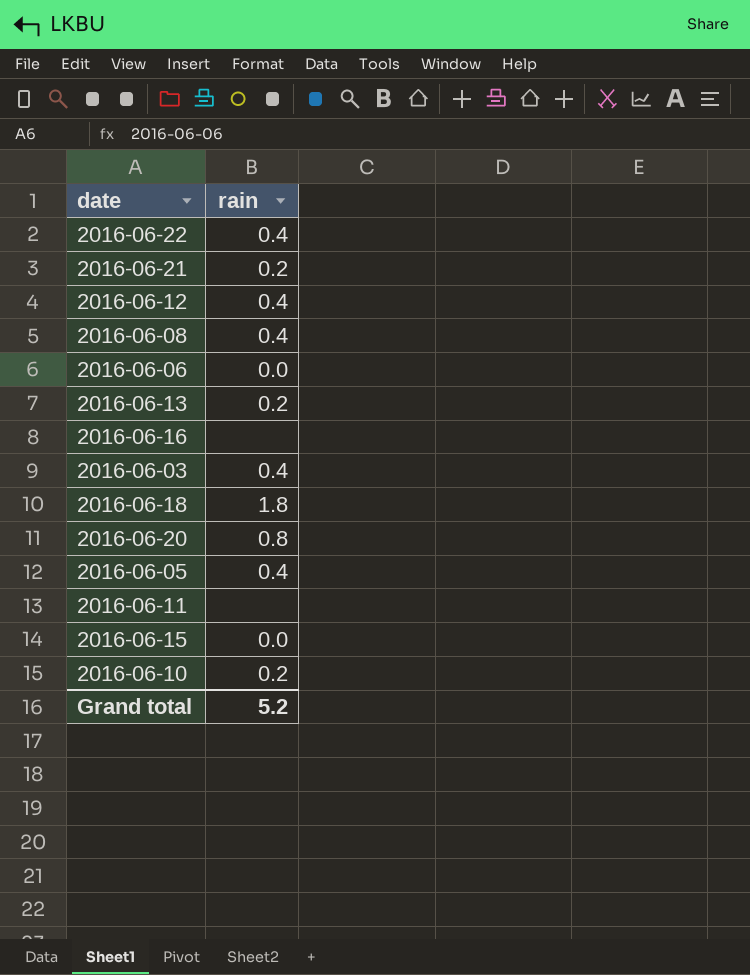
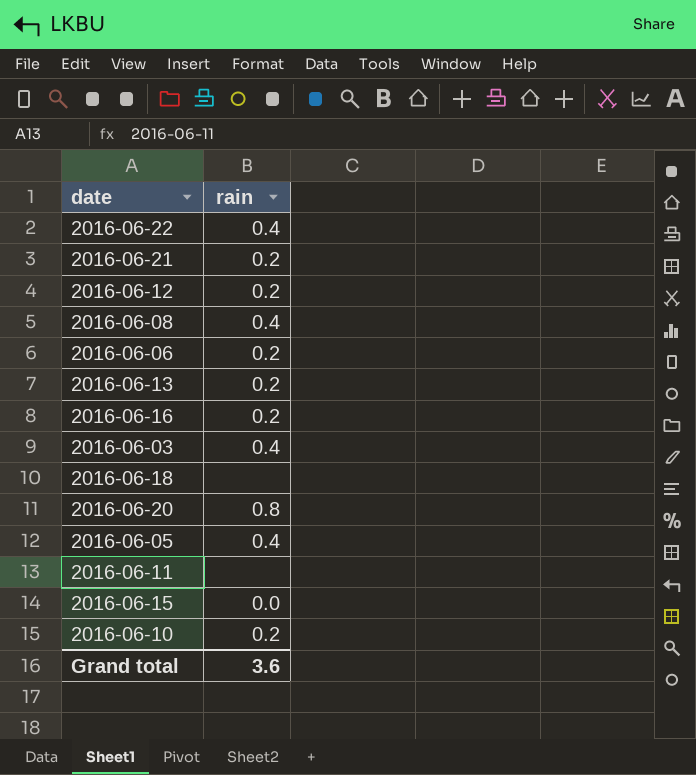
2016-06-12 | rain: 0.4 -> 0.2
2016-06-06 | rain: 0.0 -> 0.2
2016-06-16 | rain: none -> 0.2
2016-06-18 | rain: 1.8 -> none
Grand total | rain: 5.2 -> 3.6

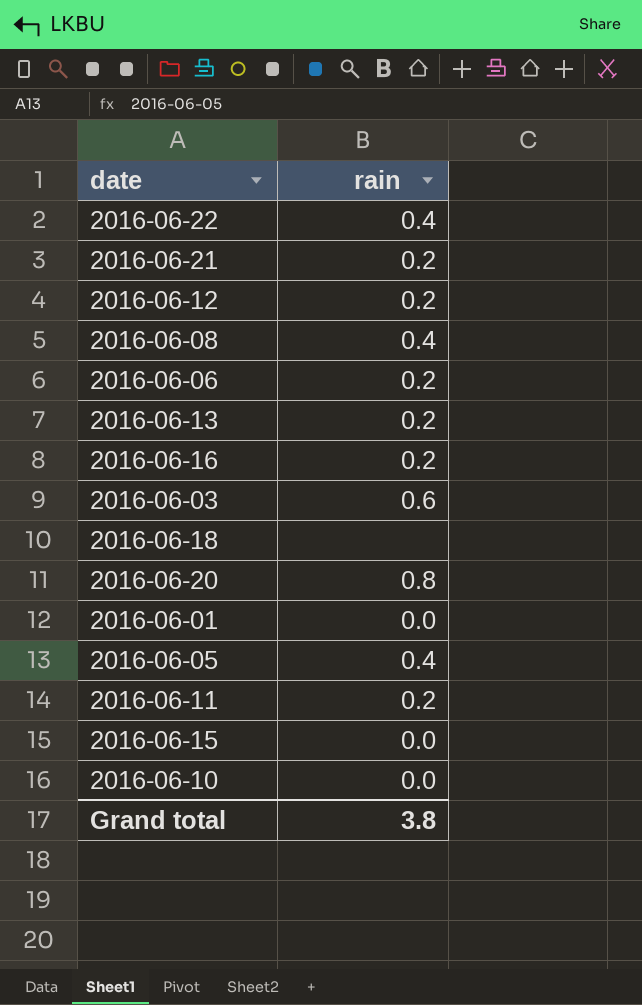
2016-06-03 | rain: 0.4 -> 0.6
row 2016-06-01: none -> 0.0
2016-06-11 | rain: none -> 0.2
2016-06-10 | rain: 0.2 -> 0.0
Grand total | rain: 3.6 -> 3.8

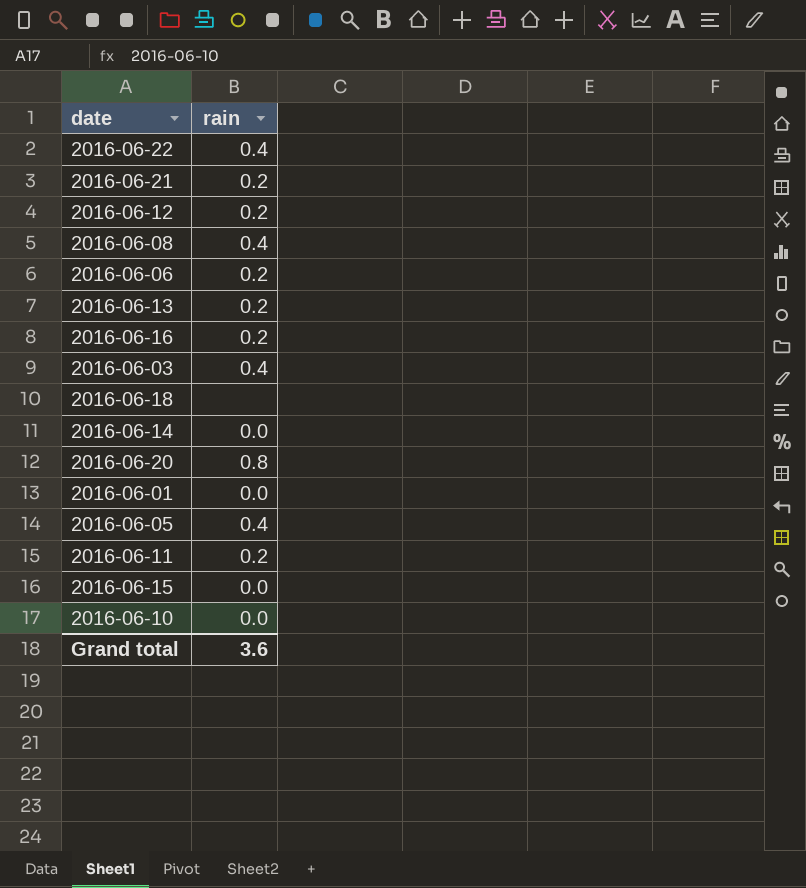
2016-06-03 | rain: 0.6 -> 0.4
row 2016-06-14: none -> 0.0
Grand total | rain: 3.8 -> 3.6

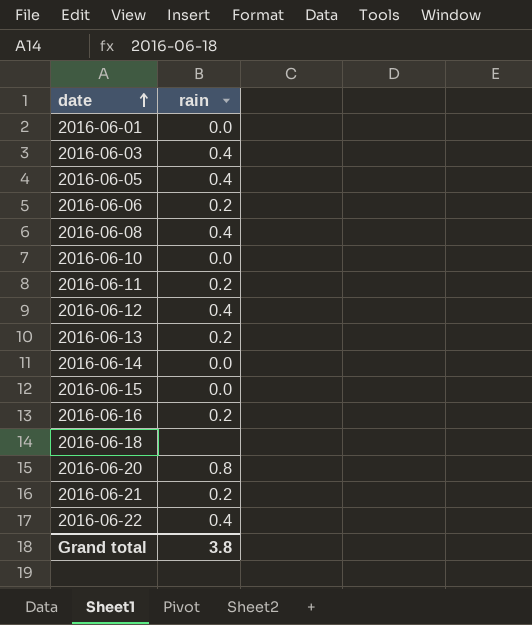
row order: none -> date ascending
2016-06-12 | rain: 0.2 -> 0.4
Grand total | rain: 3.6 -> 3.8

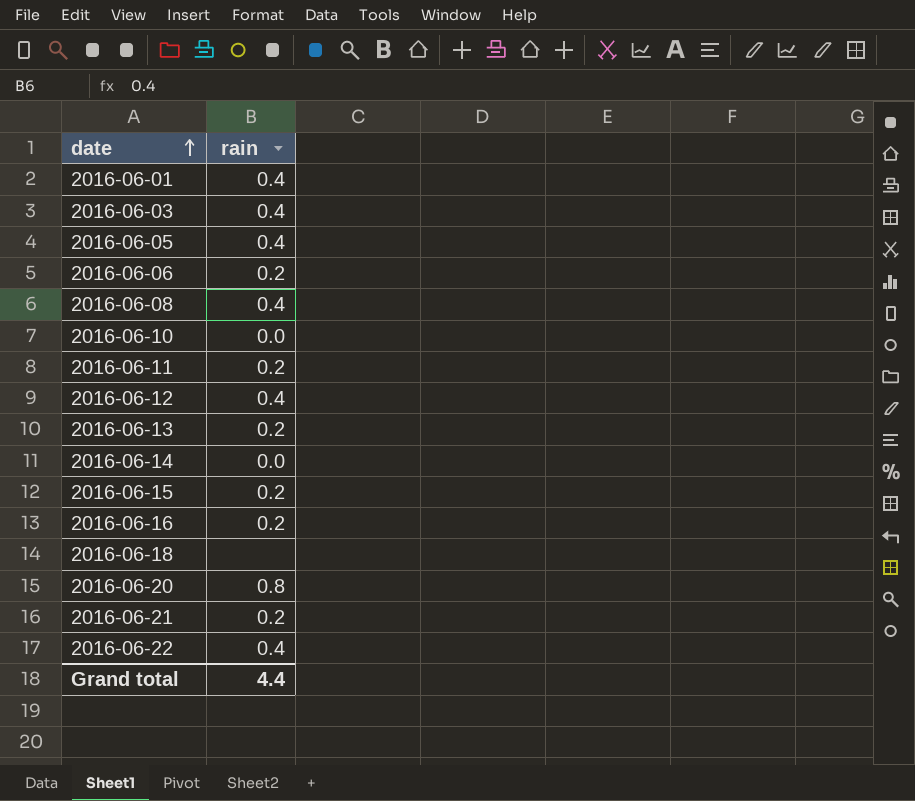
2016-06-01 | rain: 0.0 -> 0.4
2016-06-15 | rain: 0.0 -> 0.2
Grand total | rain: 3.8 -> 4.4

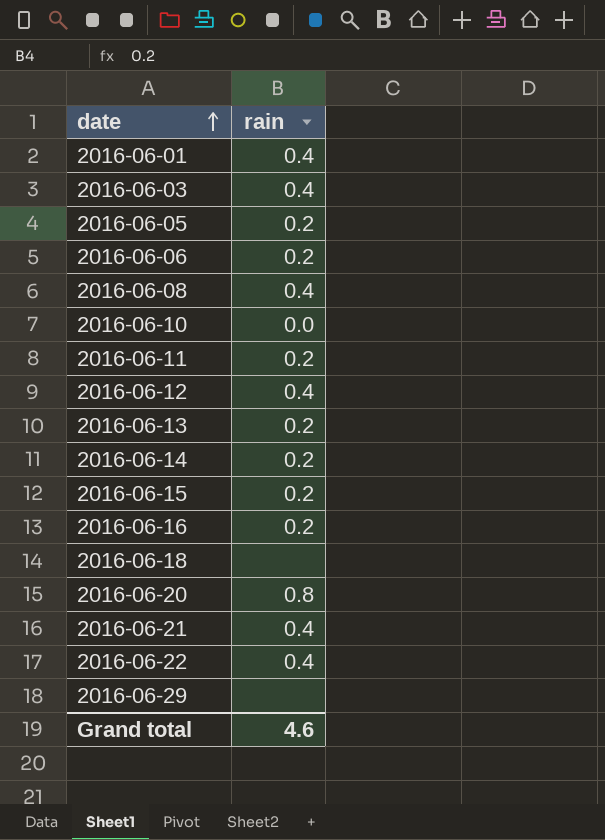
2016-06-05 | rain: 0.4 -> 0.2
2016-06-14 | rain: 0.0 -> 0.2
2016-06-21 | rain: 0.2 -> 0.4
row 2016-06-29: none -> none
Grand total | rain: 4.4 -> 4.6

